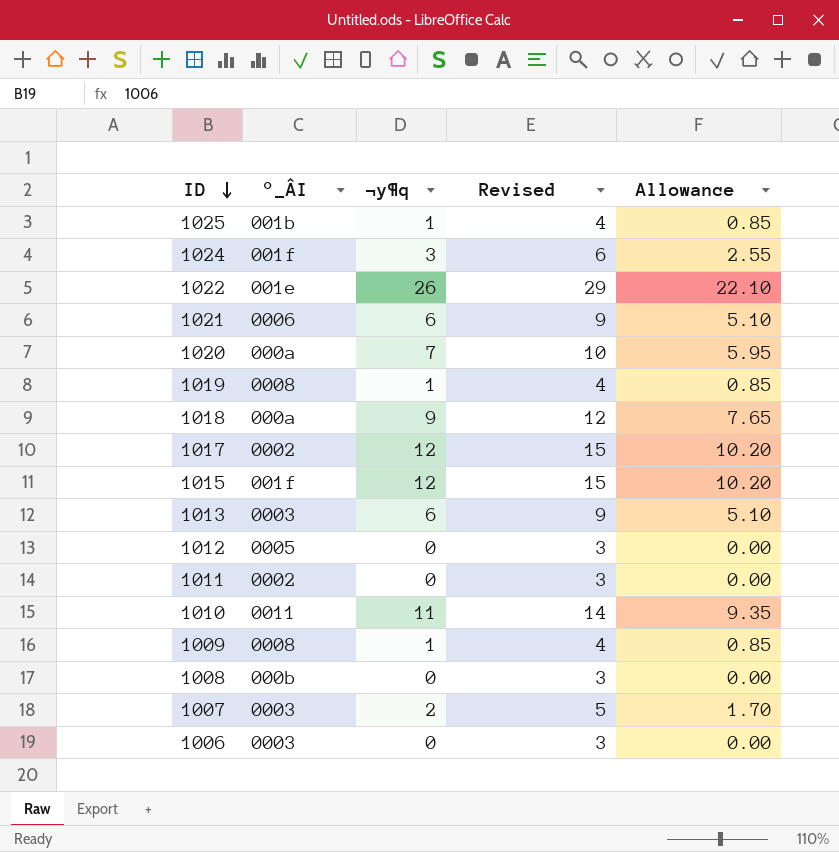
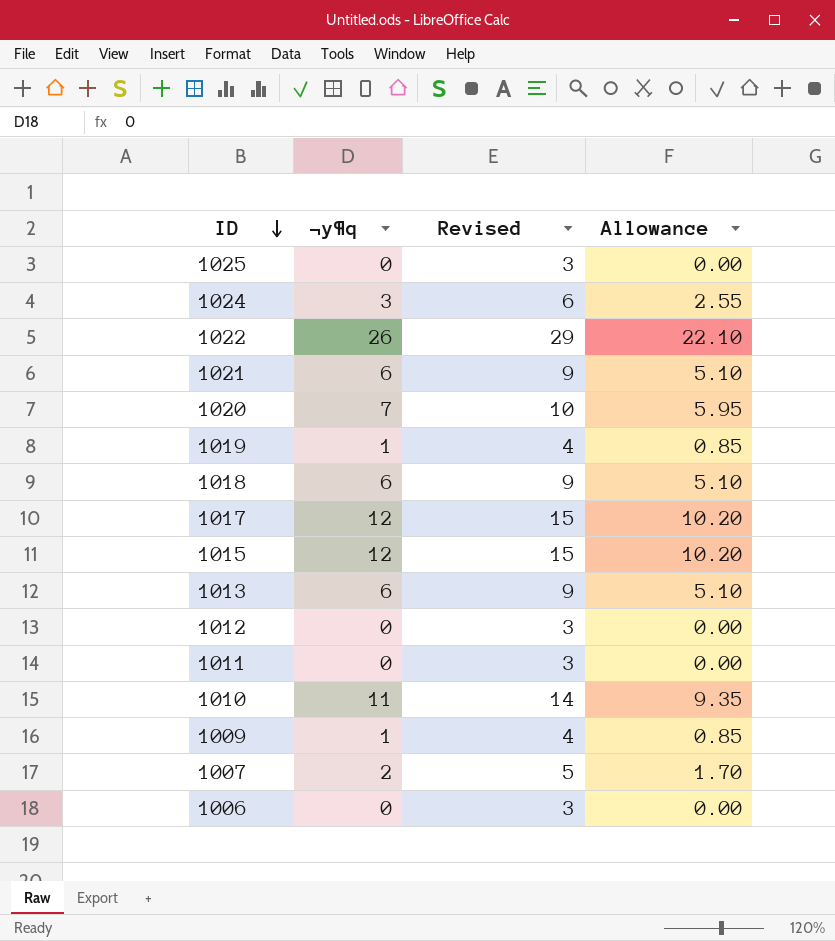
column °_ÂI | position: 2 -> none
row 1008: 000b | 0 | 3 | 0.00 -> none
1025 | ¬y¶q: 1 -> 0
1025 | Revised: 4 -> 3
1025 | Allowance: 0.85 -> 0.00
1018 | ¬y¶q: 9 -> 6
1018 | Revised: 12 -> 9
1018 | Allowance: 7.65 -> 5.10

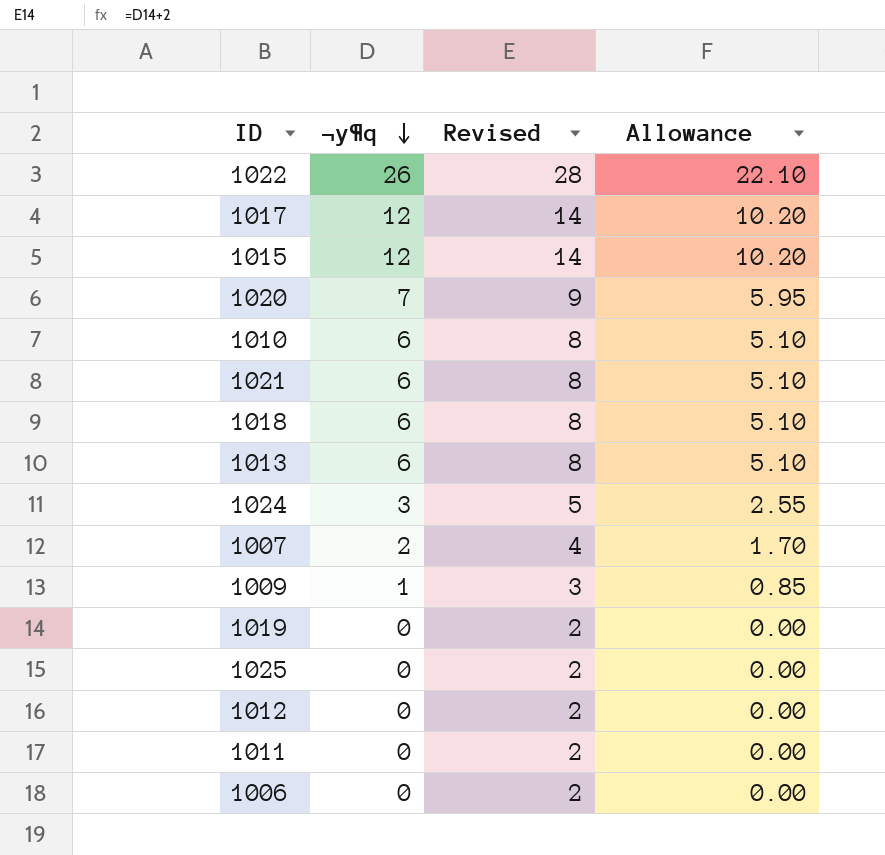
row order: ID descending -> ¬y¶q descending
column Revised | formula: [¬y¶q] + 3 -> [¬y¶q] + 2
1010 | ¬y¶q: 11 -> 6
1010 | Allowance: 9.35 -> 5.10
1019 | ¬y¶q: 1 -> 0
1019 | Allowance: 0.85 -> 0.00

